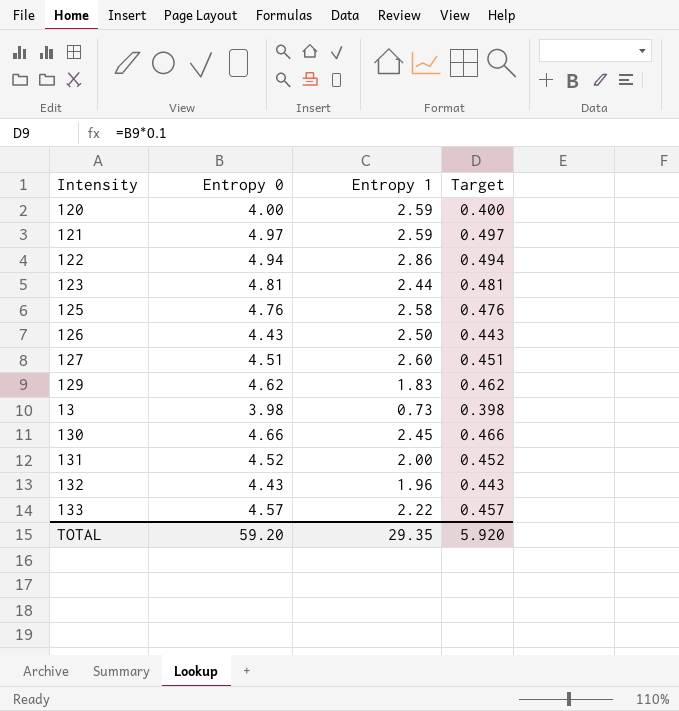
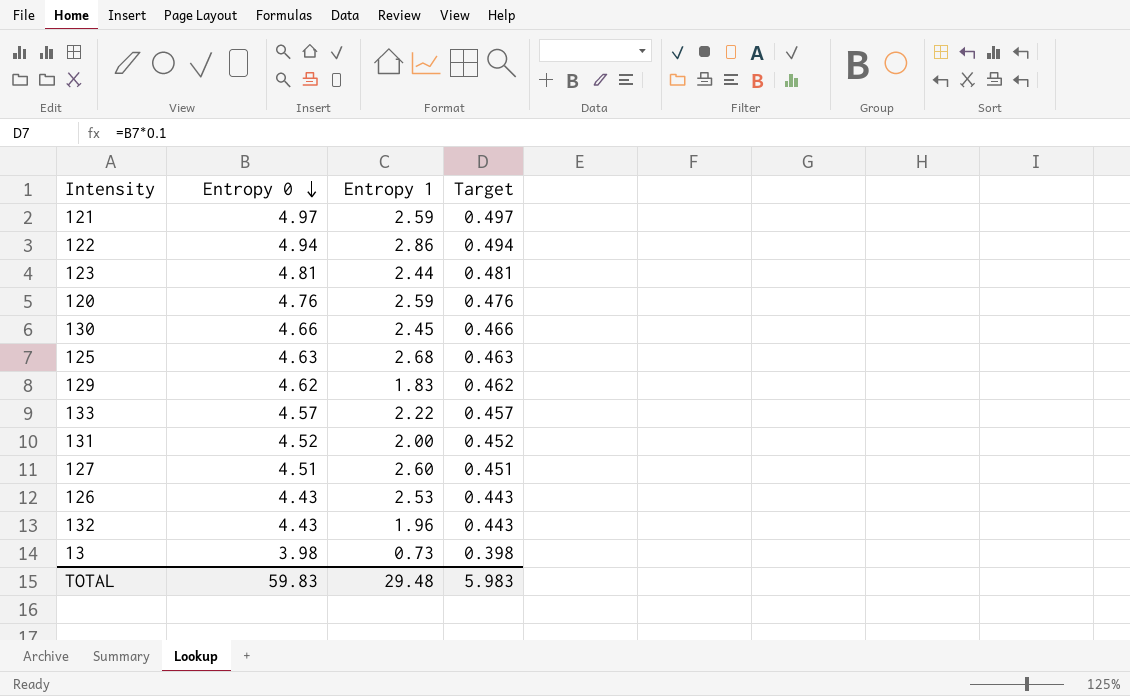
row order: none -> Entropy 0 descending
120 | Entropy 0: 4.00 -> 4.76
120 | Target: 0.400 -> 0.476
125 | Entropy 0: 4.76 -> 4.63
125 | Entropy 1: 2.58 -> 2.68
125 | Target: 0.476 -> 0.463
126 | Entropy 1: 2.50 -> 2.53
TOTAL | Entropy 0: 59.20 -> 59.83
TOTAL | Entropy 1: 29.35 -> 29.48
TOTAL | Target: 5.920 -> 5.983

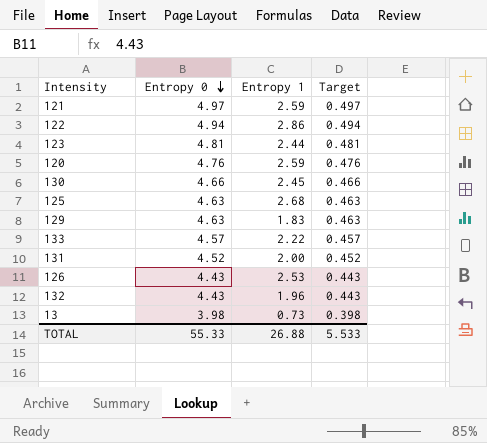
row 127: 4.51 | 2.60 | 0.451 -> none
129 | Entropy 0: 4.62 -> 4.63
129 | Target: 0.462 -> 0.463
TOTAL | Entropy 0: 59.83 -> 55.33
TOTAL | Entropy 1: 29.48 -> 26.88
TOTAL | Target: 5.983 -> 5.533

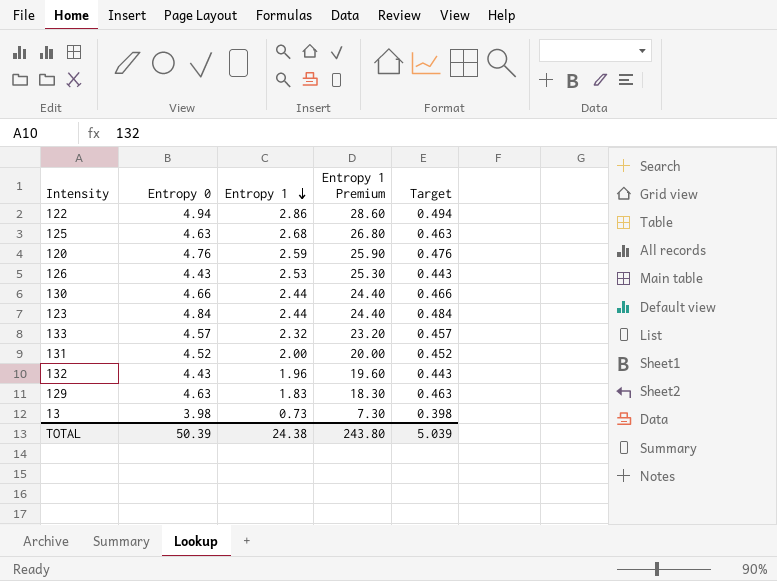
row order: Entropy 0 descending -> Entropy 1 descending
column Entropy 1 Premium | formula: none -> [Entropy 1] * 10
row 121: 4.97 | 2.59 | 0.497 -> none
130 | Entropy 1: 2.45 -> 2.44
123 | Entropy 0: 4.81 -> 4.84
123 | Target: 0.481 -> 0.484
133 | Entropy 1: 2.22 -> 2.32
TOTAL | Entropy 0: 55.33 -> 50.39
TOTAL | Entropy 1: 26.88 -> 24.38
TOTAL | Target: 5.533 -> 5.039

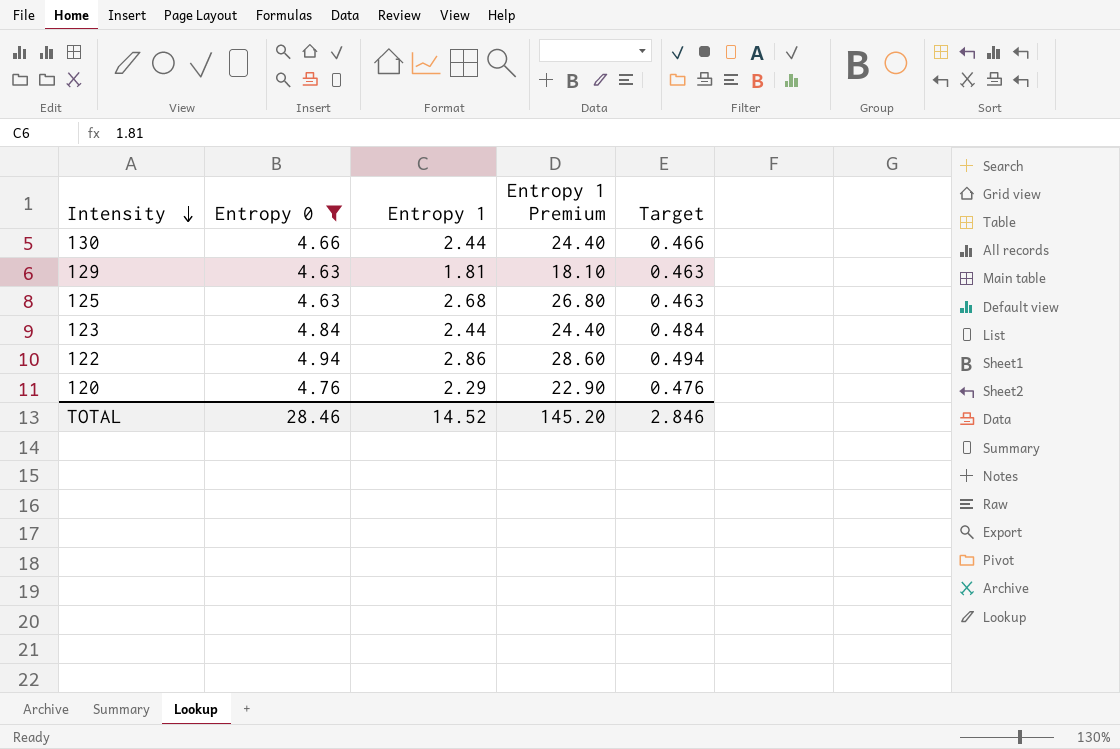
filter: none -> Entropy 0 >= 4.63
row order: Entropy 1 descending -> Intensity descending
129 | Entropy 1: 1.83 -> 1.81
129 | Entropy 1 Premium: 18.30 -> 18.10
120 | Entropy 1: 2.59 -> 2.29
120 | Entropy 1 Premium: 25.90 -> 22.90
TOTAL | Entropy 0: 50.39 -> 28.46
TOTAL | Entropy 1: 24.38 -> 14.52
TOTAL | Entropy 1 Premium: 243.80 -> 145.20
TOTAL | Target: 5.039 -> 2.846

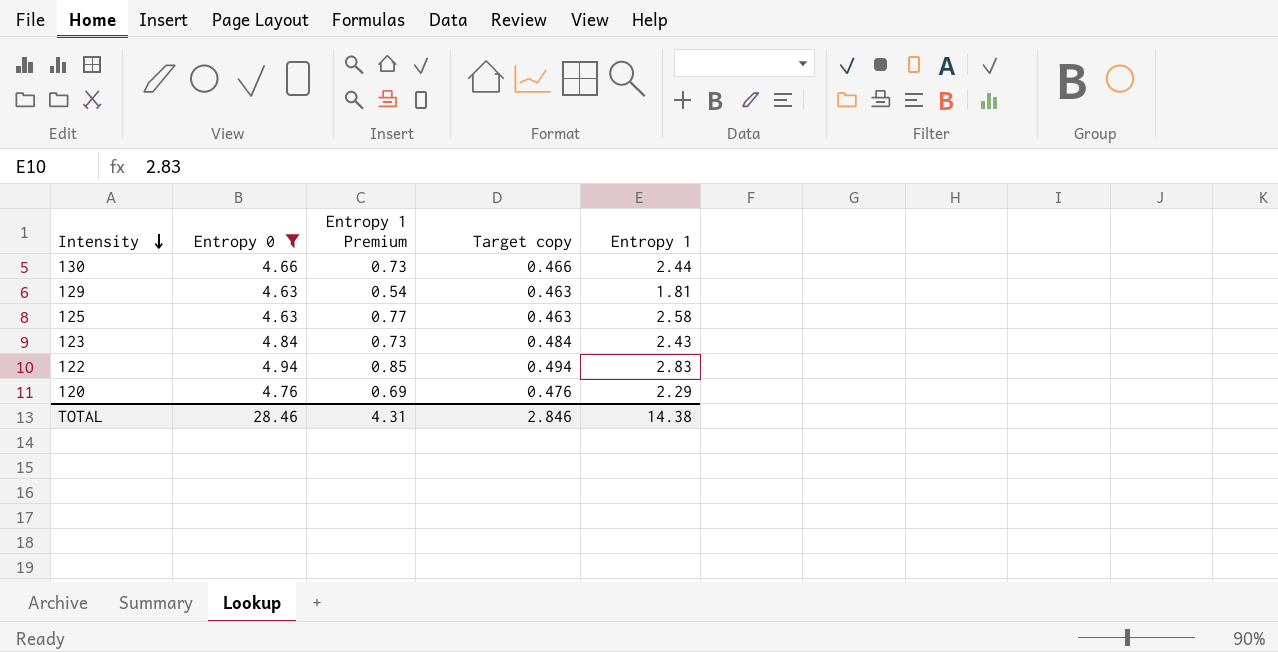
column Entropy 1 Premium | formula: [Entropy 1] * 10 -> [Entropy 1] * 0.3
column name: Target -> Target copy
column Entropy 1 | position: 3 -> 5
125 | Entropy 1: 2.68 -> 2.58
123 | Entropy 1: 2.44 -> 2.43
122 | Entropy 1: 2.86 -> 2.83
TOTAL | Entropy 1 Premium: 145.20 -> 4.31
TOTAL | Entropy 1: 14.52 -> 14.38

